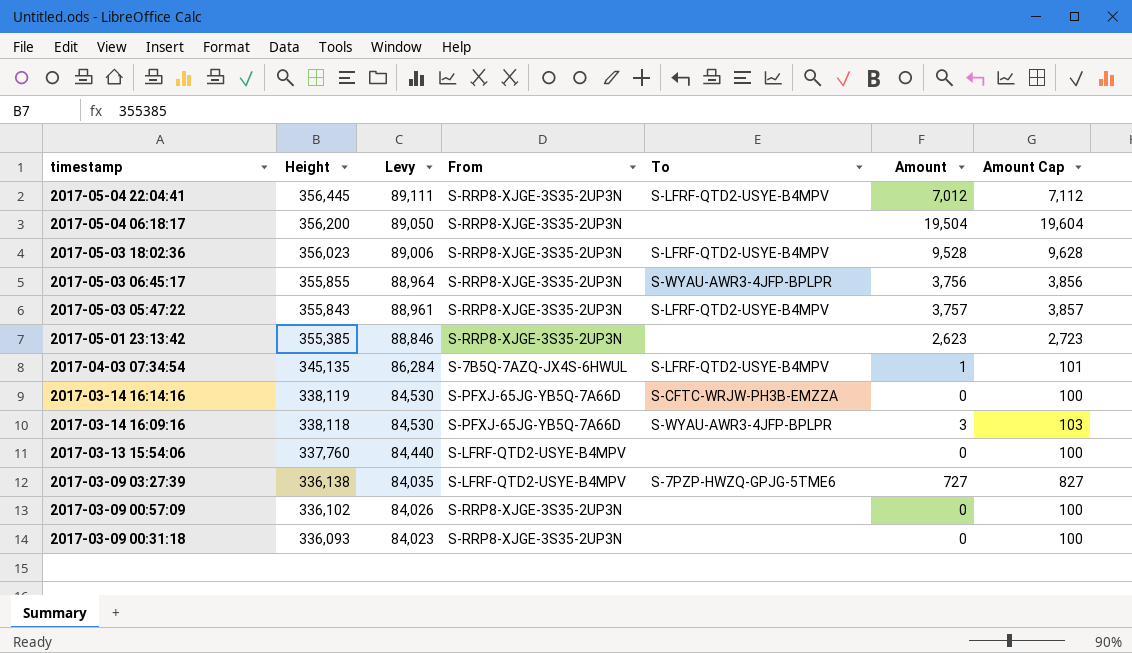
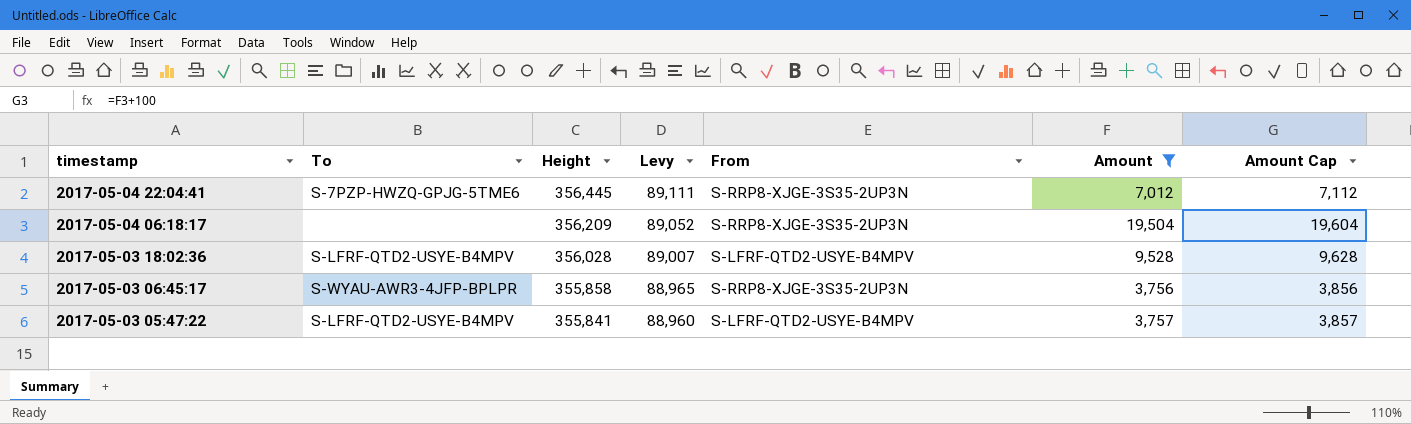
filter: none -> Amount >= 3,756
column To | position: 5 -> 2
2017-05-04 22:04:41 | To: S-LFRF-QTD2-USYE-B4MPV -> S-7PZP-HWZQ-GPJG-5TME6
2017-05-04 06:18:17 | Height: 356,200 -> 356,209
2017-05-04 06:18:17 | Levy: 89,050 -> 89,052
2017-05-03 18:02:36 | Height: 356,023 -> 356,028
2017-05-03 18:02:36 | Levy: 89,006 -> 89,007
2017-05-03 18:02:36 | From: S-RRP8-XJGE-3S35-2UP3N -> S-LFRF-QTD2-USYE-B4MPV
2017-05-03 06:45:17 | Height: 355,855 -> 355,858
2017-05-03 06:45:17 | Levy: 88,964 -> 88,965
2017-05-03 05:47:22 | Height: 355,843 -> 355,841
2017-05-03 05:47:22 | Levy: 88,961 -> 88,960
2017-05-03 05:47:22 | From: S-RRP8-XJGE-3S35-2UP3N -> S-LFRF-QTD2-USYE-B4MPV

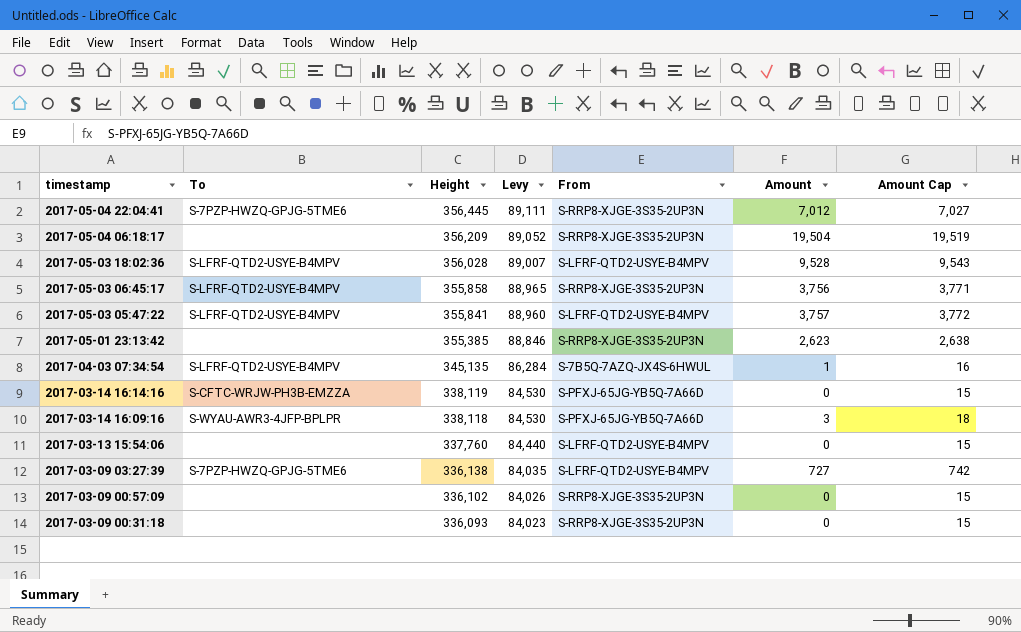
filter: Amount >= 3,756 -> none
column Amount Cap | formula: [Amount] + 100 -> [Amount] + 15
2017-05-03 06:45:17 | To: S-WYAU-AWR3-4JFP-BPLPR -> S-LFRF-QTD2-USYE-B4MPV

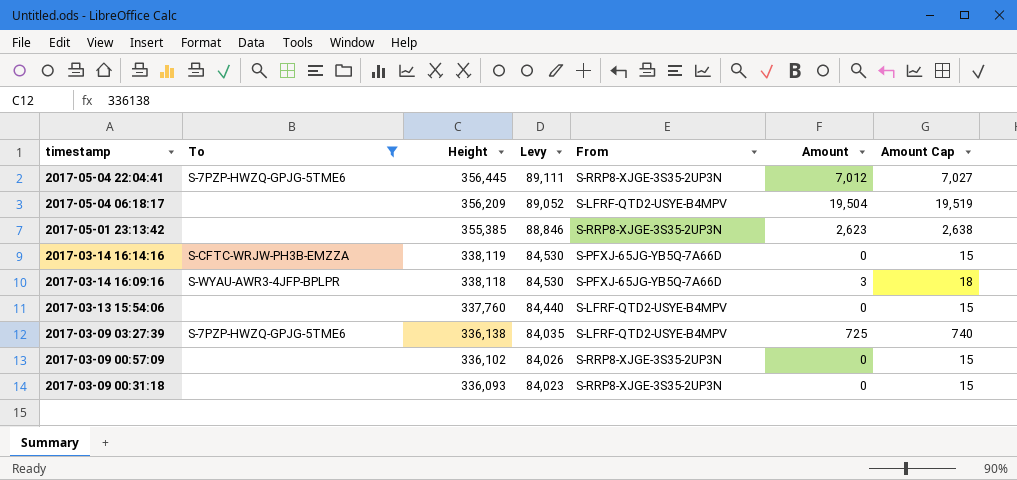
filter: none -> To != S-LFRF-QTD2-USYE-B4MPV
2017-05-04 06:18:17 | From: S-RRP8-XJGE-3S35-2UP3N -> S-LFRF-QTD2-USYE-B4MPV
2017-03-09 03:27:39 | Amount: 727 -> 725
2017-03-09 03:27:39 | Amount Cap: 742 -> 740

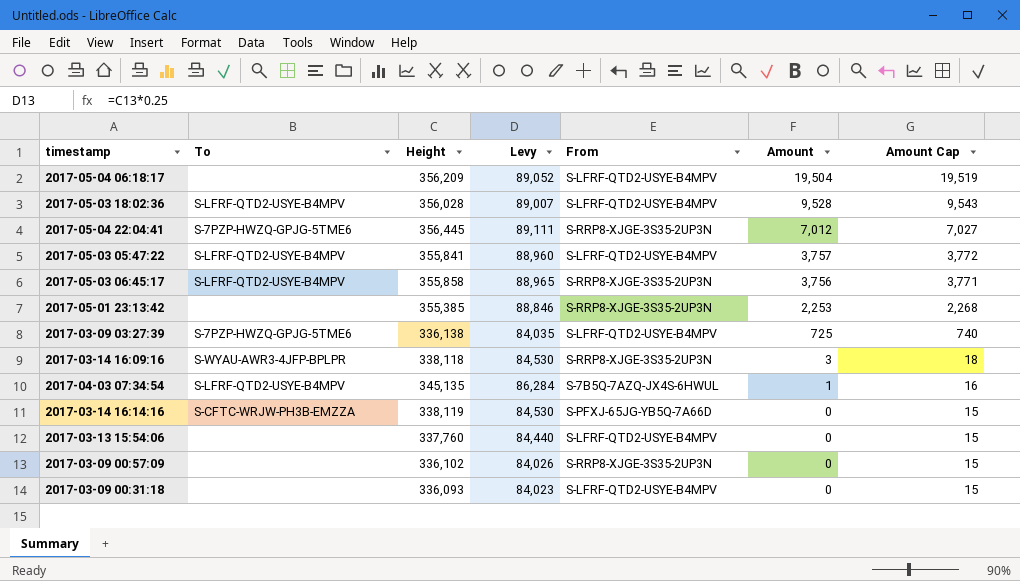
filter: To != S-LFRF-QTD2-USYE-B4MPV -> none
row order: timestamp descending -> Amount descending
2017-05-01 23:13:42 | Amount: 2,623 -> 2,253
2017-05-01 23:13:42 | Amount Cap: 2,638 -> 2,268
2017-03-14 16:09:16 | From: S-PFXJ-65JG-YB5Q-7A66D -> S-RRP8-XJGE-3S35-2UP3N
2017-03-09 00:31:18 | From: S-RRP8-XJGE-3S35-2UP3N -> S-LFRF-QTD2-USYE-B4MPV

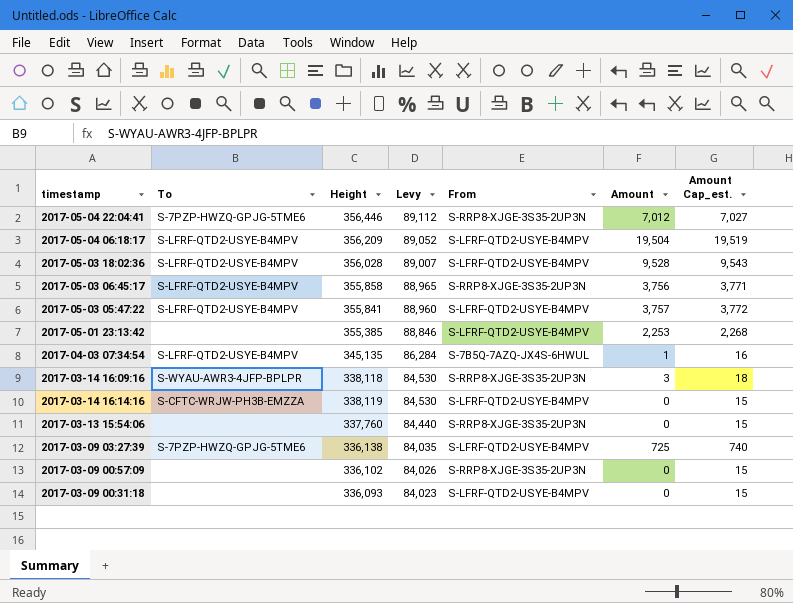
row order: Amount descending -> Levy descending
column name: Amount Cap -> Amount Cap_est.
2017-05-04 22:04:41 | Height: 356,445 -> 356,446
2017-05-04 22:04:41 | Levy: 89,111 -> 89,112
2017-05-04 06:18:17 | To: none -> S-LFRF-QTD2-USYE-B4MPV
2017-05-01 23:13:42 | From: S-RRP8-XJGE-3S35-2UP3N -> S-LFRF-QTD2-USYE-B4MPV
2017-03-14 16:14:16 | From: S-PFXJ-65JG-YB5Q-7A66D -> S-LFRF-QTD2-USYE-B4MPV
2017-03-13 15:54:06 | From: S-LFRF-QTD2-USYE-B4MPV -> S-RRP8-XJGE-3S35-2UP3N

